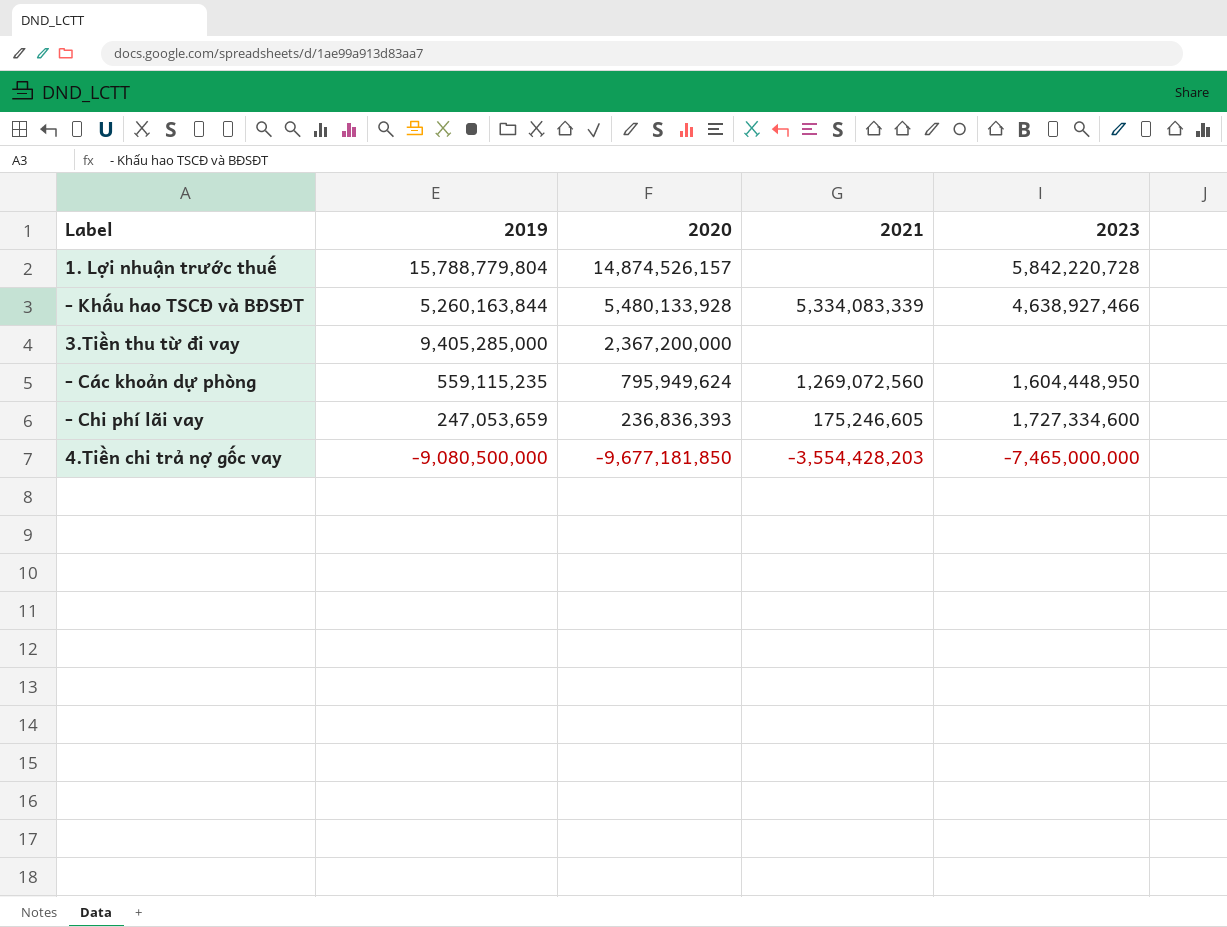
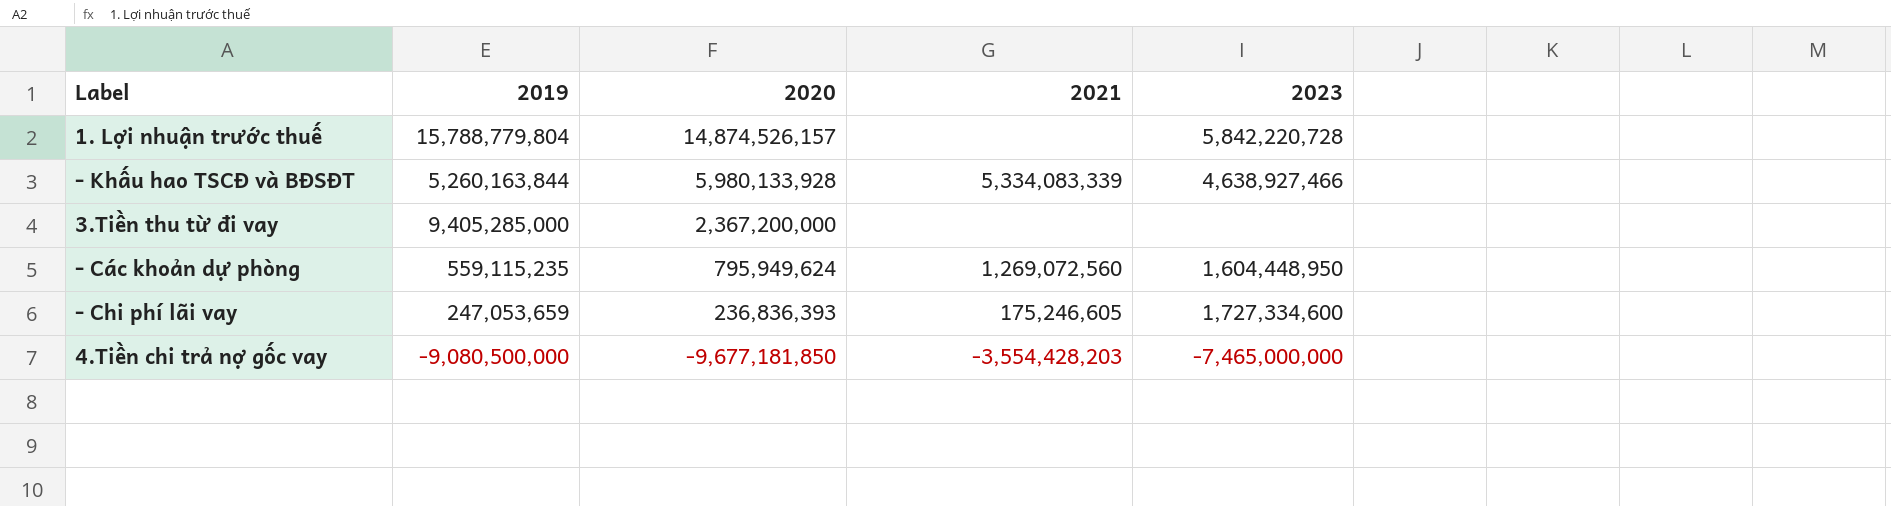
- Khấu hao TSCĐ và BĐSĐT | 2020: 5,480,133,928 -> 5,980,133,928

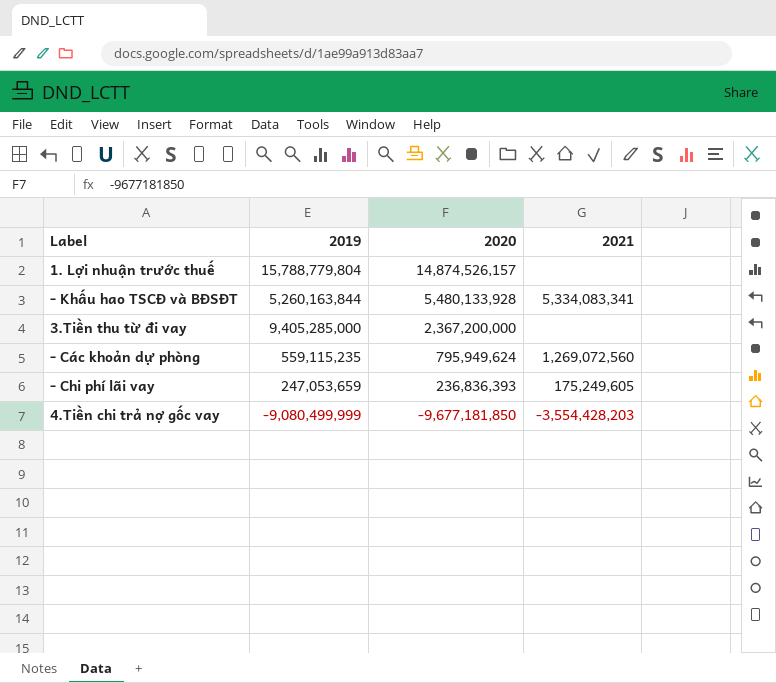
column 2023 | position: 5 -> none
- Khấu hao TSCĐ và BĐSĐT | 2020: 5,980,133,928 -> 5,480,133,928
- Khấu hao TSCĐ và BĐSĐT | 2021: 5,334,083,339 -> 5,334,083,341
- Chi phí lãi vay | 2021: 175,246,605 -> 175,249,605
4.Tiền chi trả nợ gốc vay | 2019: -9,080,500,000 -> -9,080,499,999

